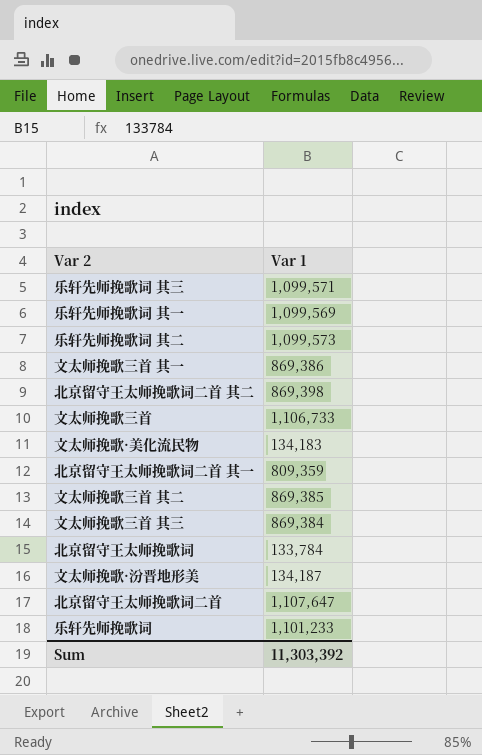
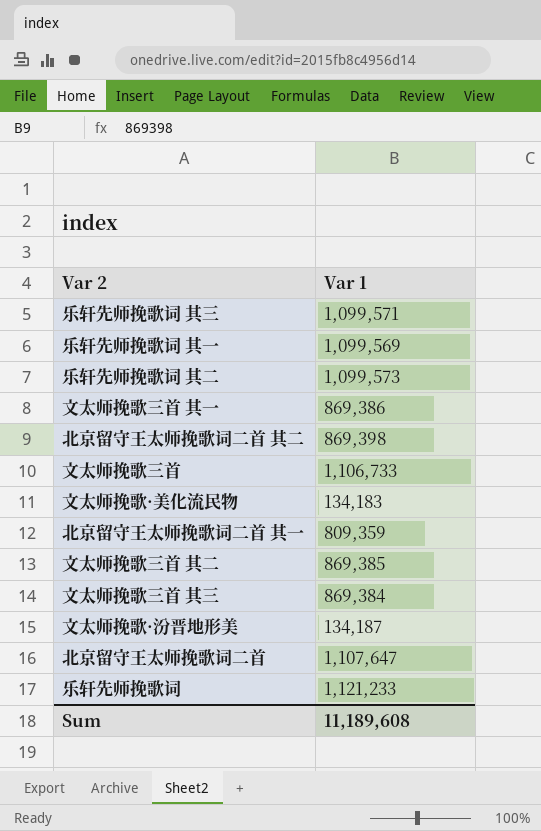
row 北京留守王太师挽歌词: 133,784 -> none
乐轩先师挽歌词 | Var 1: 1,101,233 -> 1,121,233
Sum | Var 1: 11,303,392 -> 11,189,608

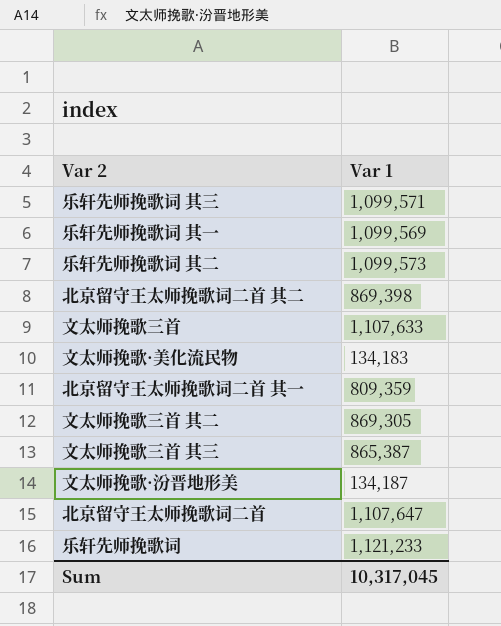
row 文太师挽歌三首 其一: 869,386 -> none
文太师挽歌三首 | Var 1: 1,106,733 -> 1,107,633
文太师挽歌三首 其二 | Var 1: 869,385 -> 869,305
文太师挽歌三首 其三 | Var 1: 869,384 -> 865,387
Sum | Var 1: 11,189,608 -> 10,317,045

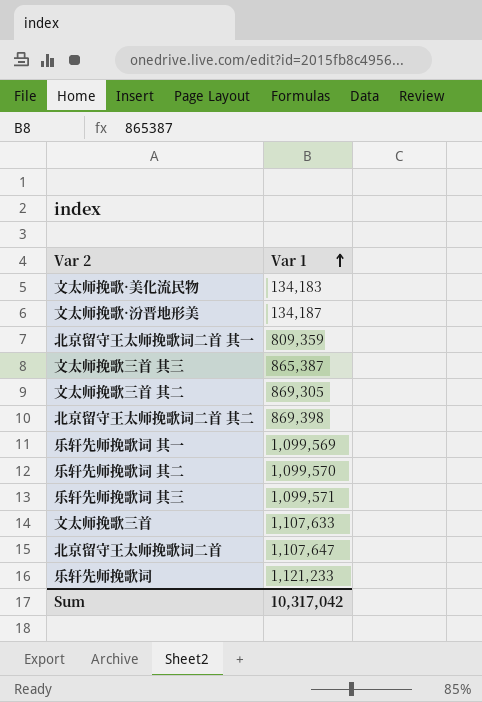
row order: none -> Var 1 ascending
乐轩先师挽歌词 其二 | Var 1: 1,099,573 -> 1,099,570
Sum | Var 1: 10,317,045 -> 10,317,042

